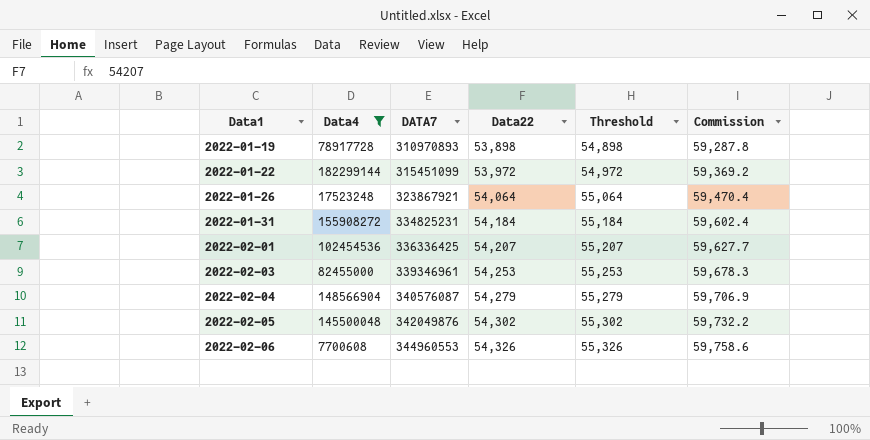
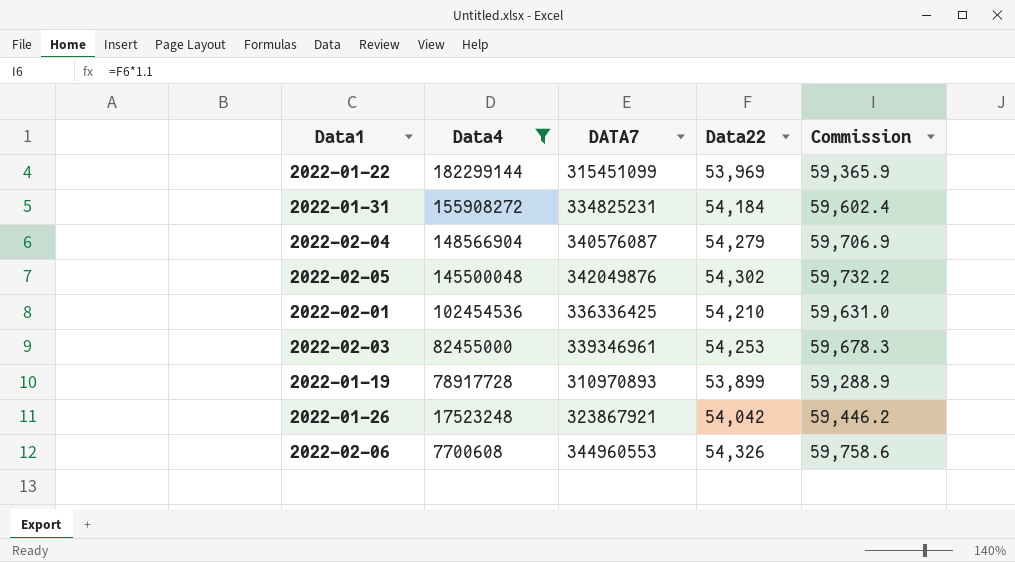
row order: Data1 ascending -> Data4 descending
column Threshold | formula: [Data22] + 1000 -> none
2022-01-22 | Data22: 53,972 -> 53,969
2022-01-22 | Commission: 59,369.2 -> 59,365.9
2022-02-01 | Data22: 54,207 -> 54,210
2022-02-01 | Commission: 59,627.7 -> 59,631.0
2022-01-19 | Data22: 53,898 -> 53,899
2022-01-19 | Commission: 59,287.8 -> 59,288.9
2022-01-26 | Data22: 54,064 -> 54,042
2022-01-26 | Commission: 59,470.4 -> 59,446.2

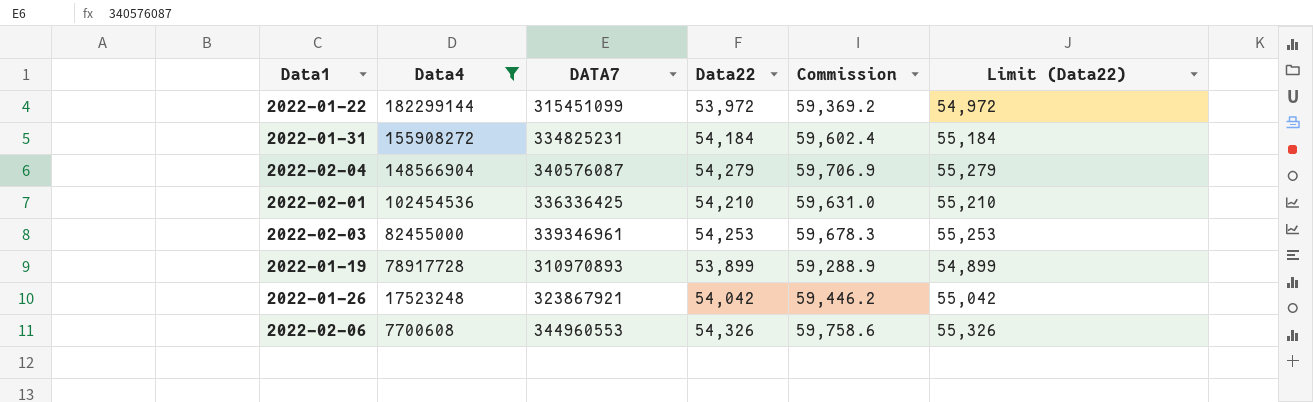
column Limit (Data22) | formula: none -> [Data22] + 1000
row 2022-02-05: 145500048 | 342049876 | 54,302 | 59,732.2 -> none
2022-01-22 | Data22: 53,969 -> 53,972
2022-01-22 | Commission: 59,365.9 -> 59,369.2

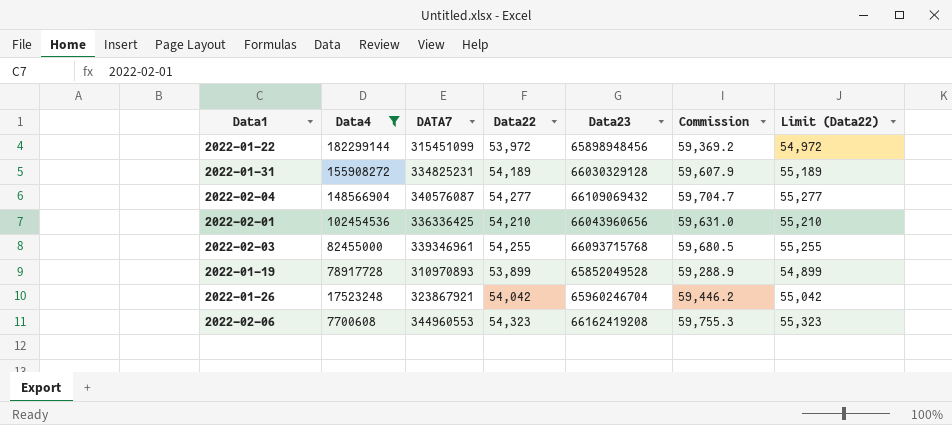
column Data23 | position: none -> 5
2022-01-31 | Data22: 54,184 -> 54,189
2022-01-31 | Commission: 59,602.4 -> 59,607.9
2022-01-31 | Limit (Data22): 55,184 -> 55,189
2022-02-04 | Data22: 54,279 -> 54,277
2022-02-04 | Commission: 59,706.9 -> 59,704.7
2022-02-04 | Limit (Data22): 55,279 -> 55,277
2022-02-03 | Data22: 54,253 -> 54,255
2022-02-03 | Commission: 59,678.3 -> 59,680.5
2022-02-03 | Limit (Data22): 55,253 -> 55,255
2022-02-06 | Data22: 54,326 -> 54,323
2022-02-06 | Commission: 59,758.6 -> 59,755.3
2022-02-06 | Limit (Data22): 55,326 -> 55,323

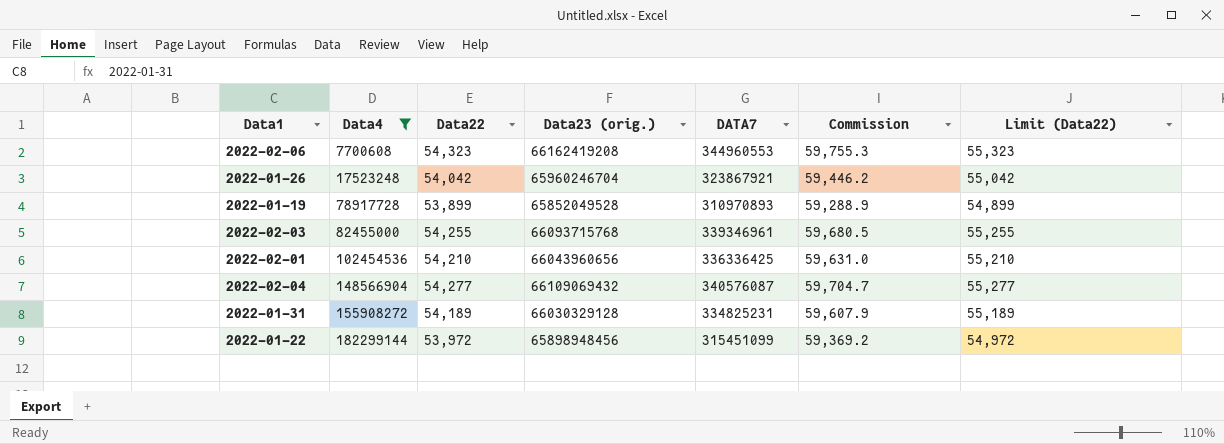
row order: Data4 descending -> Data4 ascending
column name: Data23 -> Data23 (orig.)
column DATA7 | position: 3 -> 5

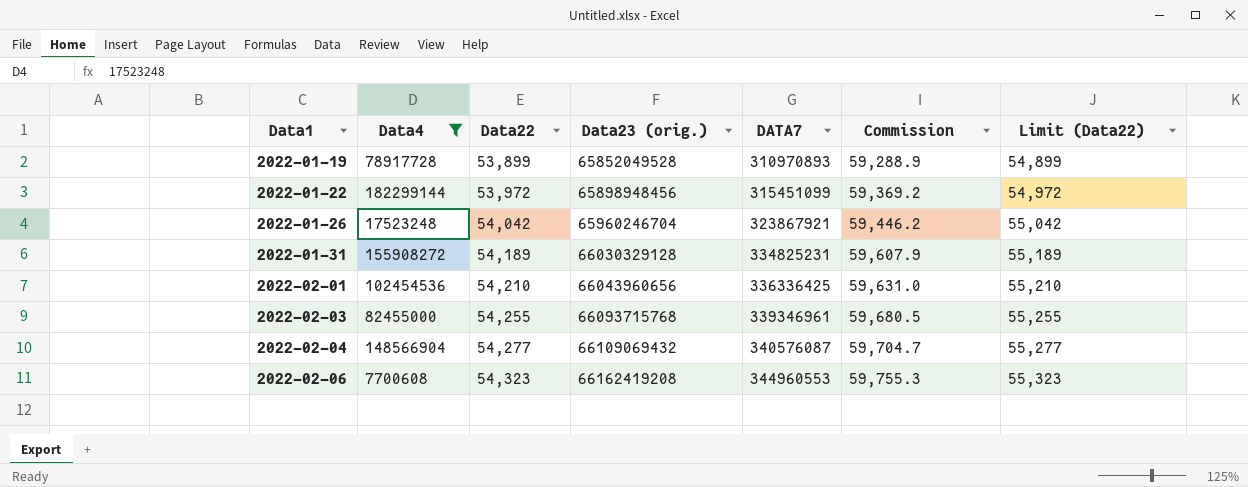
row order: Data4 ascending -> Data1 ascending

